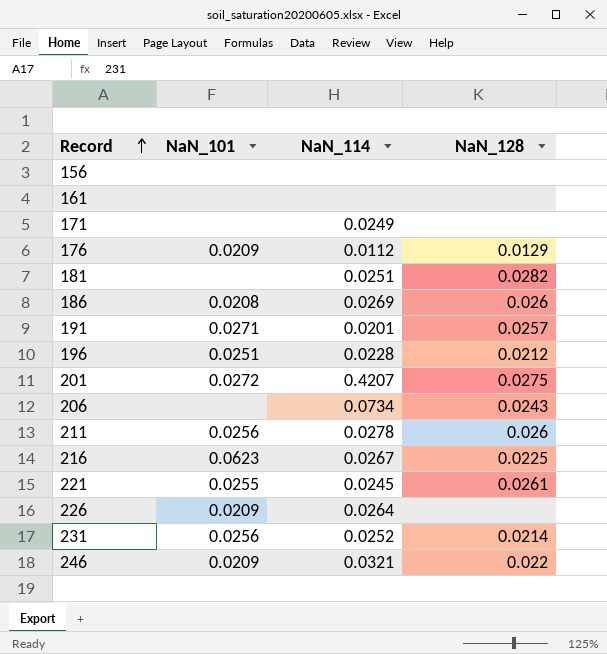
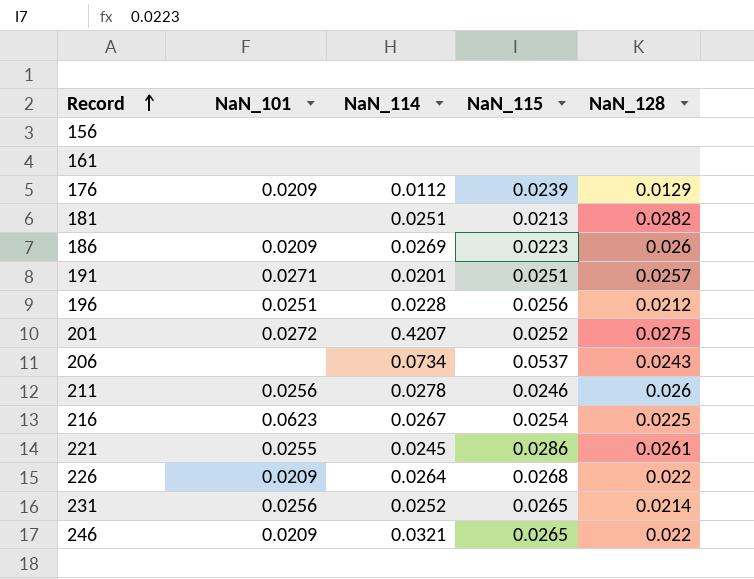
column NaN_115 | position: none -> 4
row 171: none | 0.0249 | none -> none
186 | NaN_101: 0.0208 -> 0.0209
226 | NaN_128: none -> 0.022

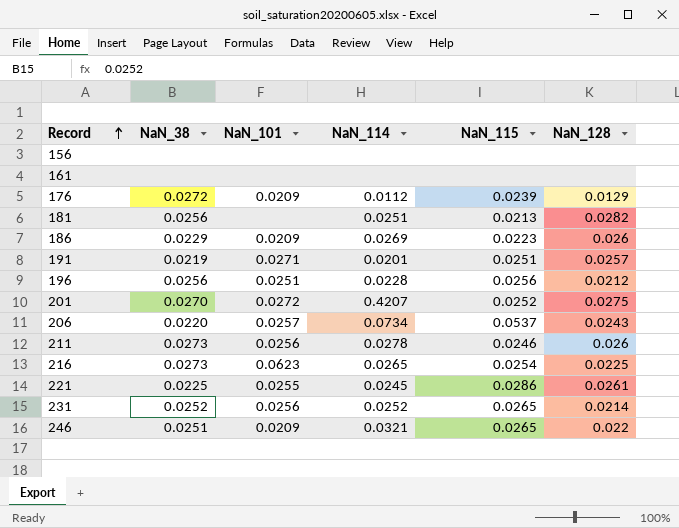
column NaN_38 | position: none -> 2
row 226: 0.0209 | 0.0264 | 0.0268 | 0.022 -> none
206 | NaN_101: none -> 0.0257
216 | NaN_114: 0.0267 -> 0.0265

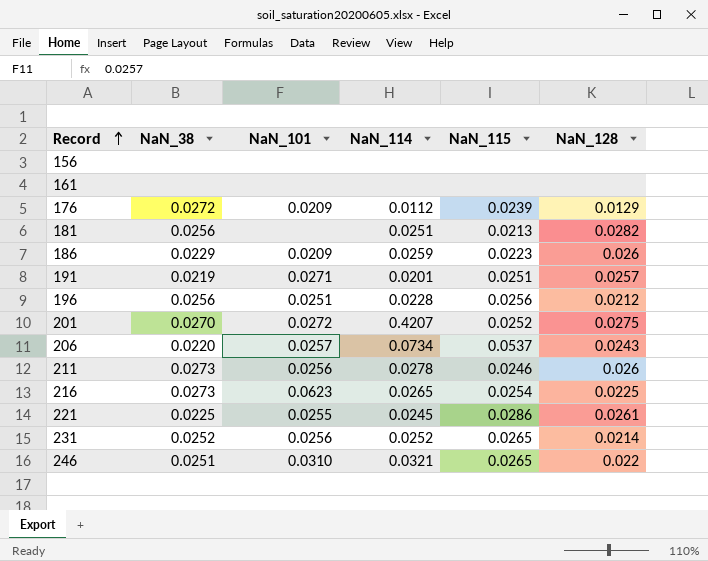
186 | NaN_114: 0.0269 -> 0.0259
246 | NaN_101: 0.0209 -> 0.0310

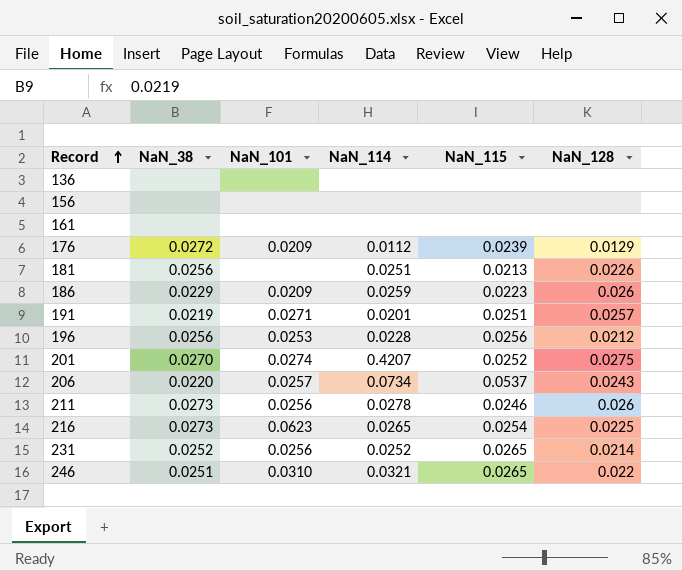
row 221: 0.0225 | 0.0255 | 0.0245 | 0.0286 | 0.0261 -> none
row 136: none -> none | none | none | none | none
181 | NaN_128: 0.0282 -> 0.0226
196 | NaN_101: 0.0251 -> 0.0253
201 | NaN_101: 0.0272 -> 0.0274

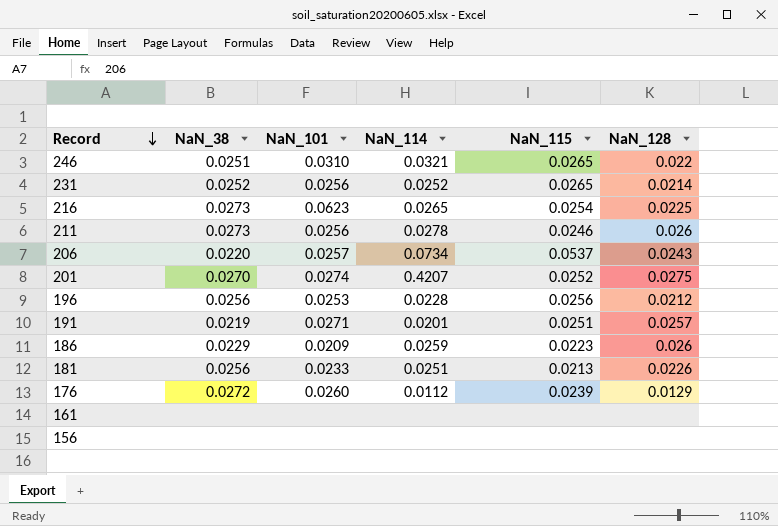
row order: Record ascending -> Record descending
row 136: none | none | none | none | none -> none
181 | NaN_101: none -> 0.0233
176 | NaN_101: 0.0209 -> 0.0260

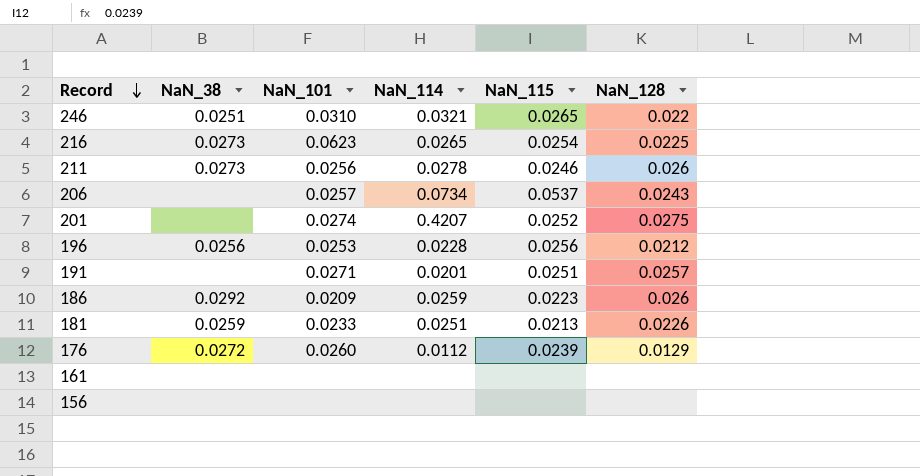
row 231: 0.0252 | 0.0256 | 0.0252 | 0.0265 | 0.0214 -> none
206 | NaN_38: 0.0220 -> none
201 | NaN_38: 0.0270 -> none
191 | NaN_38: 0.0219 -> none
186 | NaN_38: 0.0229 -> 0.0292
181 | NaN_38: 0.0256 -> 0.0259

